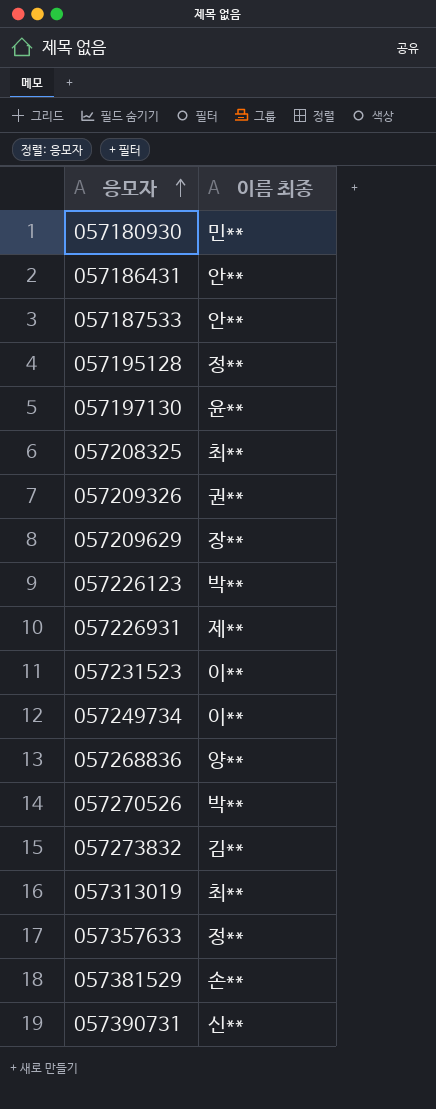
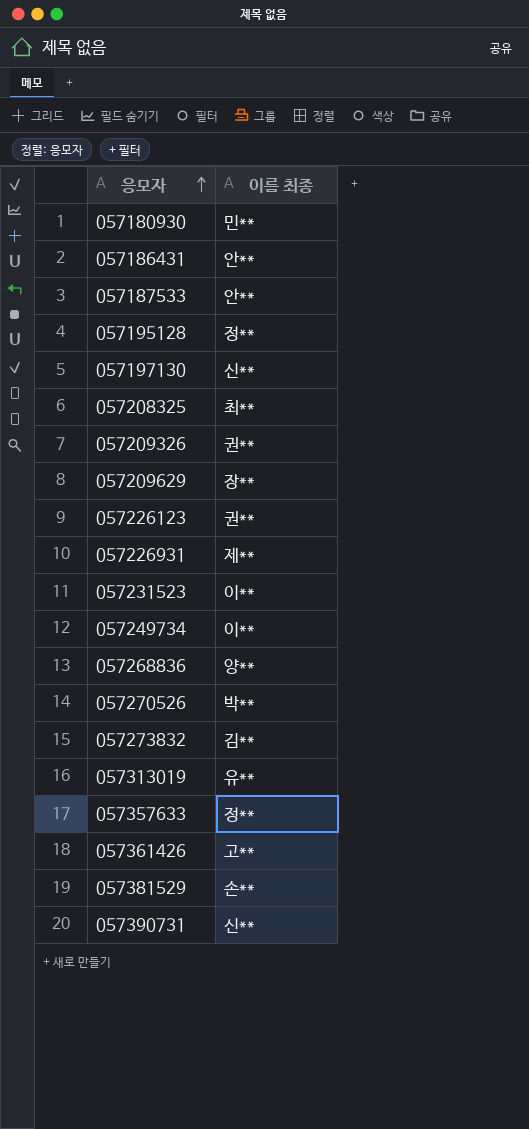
057197130 | 이름 최종: 윤** -> 신**
057226123 | 이름 최종: 박** -> 권**
057313019 | 이름 최종: 최** -> 유**
row 057361426: none -> 고**

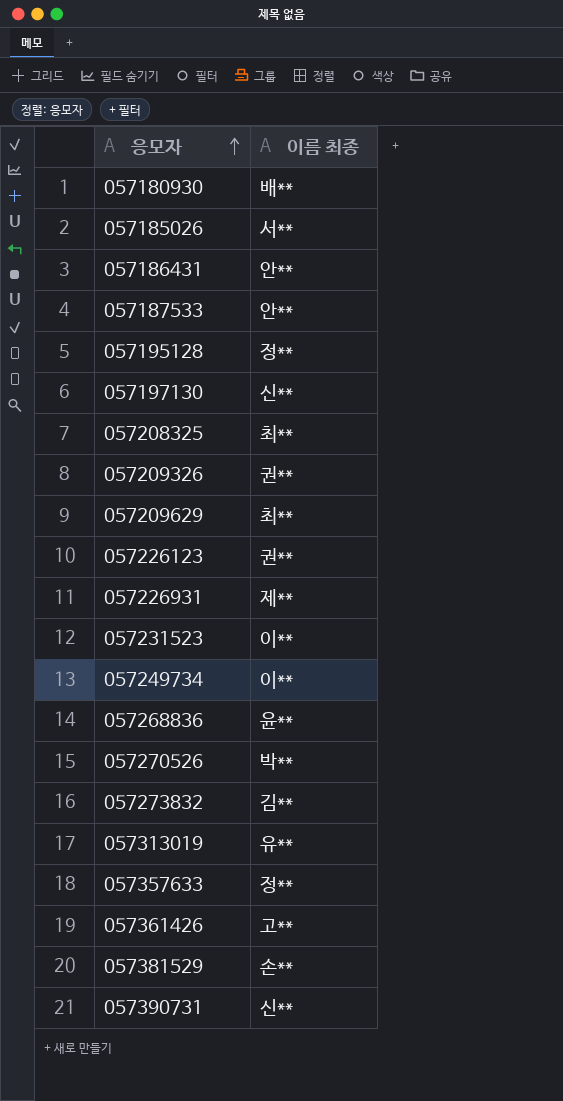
057180930 | 이름 최종: 민** -> 배**
row 057185026: none -> 서**
057209629 | 이름 최종: 장** -> 최**
057268836 | 이름 최종: 양** -> 윤**

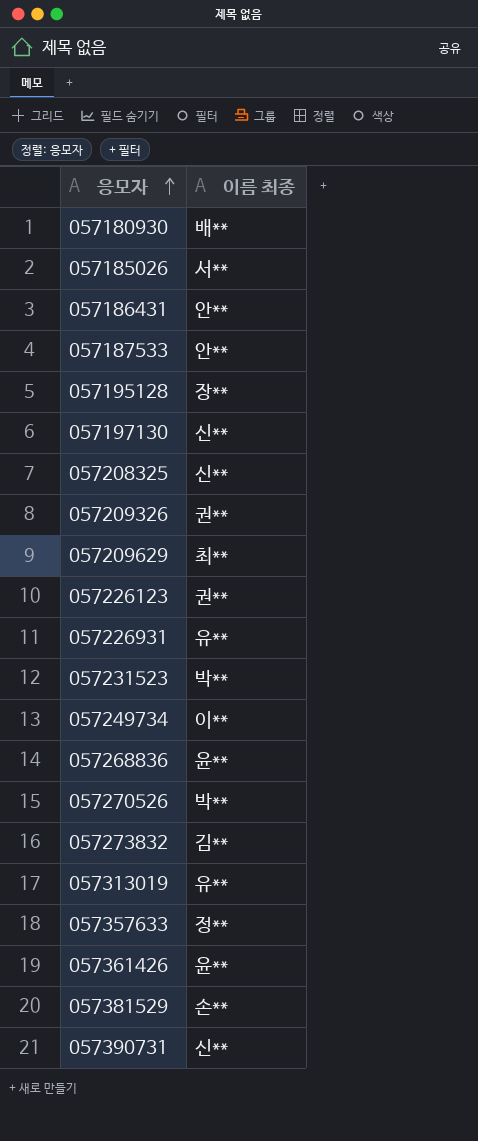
057195128 | 이름 최종: 정** -> 장**
057208325 | 이름 최종: 최** -> 신**
057226931 | 이름 최종: 제** -> 유**
057231523 | 이름 최종: 이** -> 박**
057361426 | 이름 최종: 고** -> 윤**

